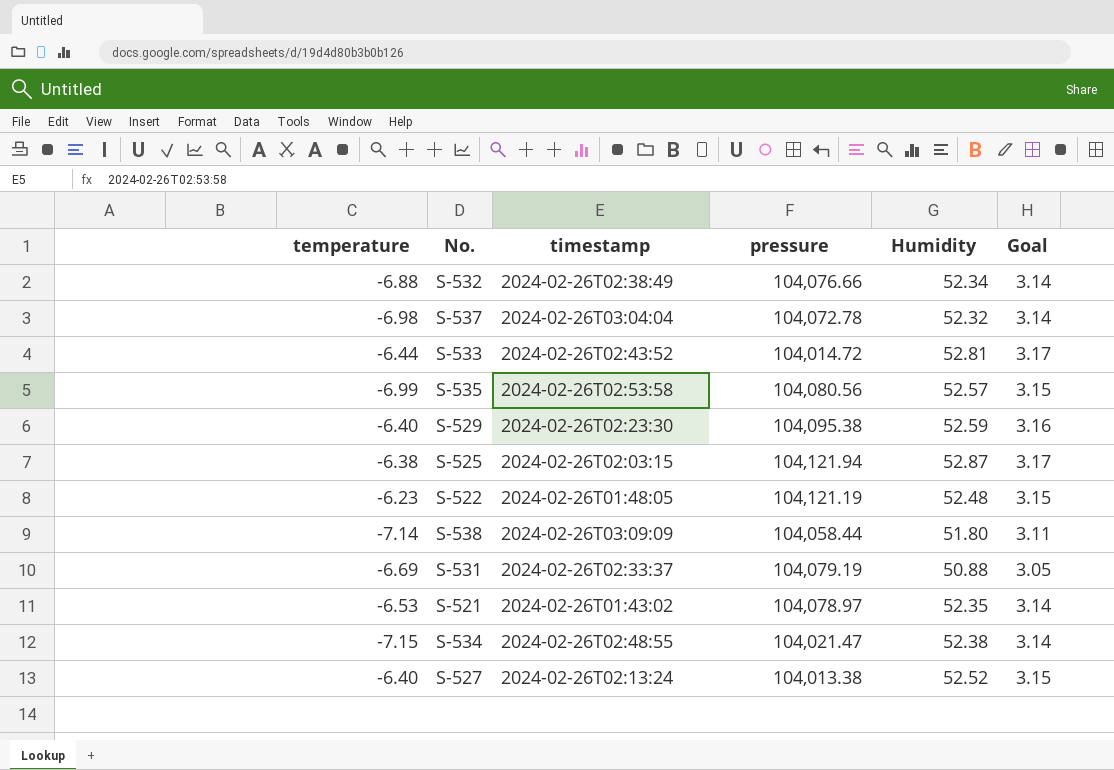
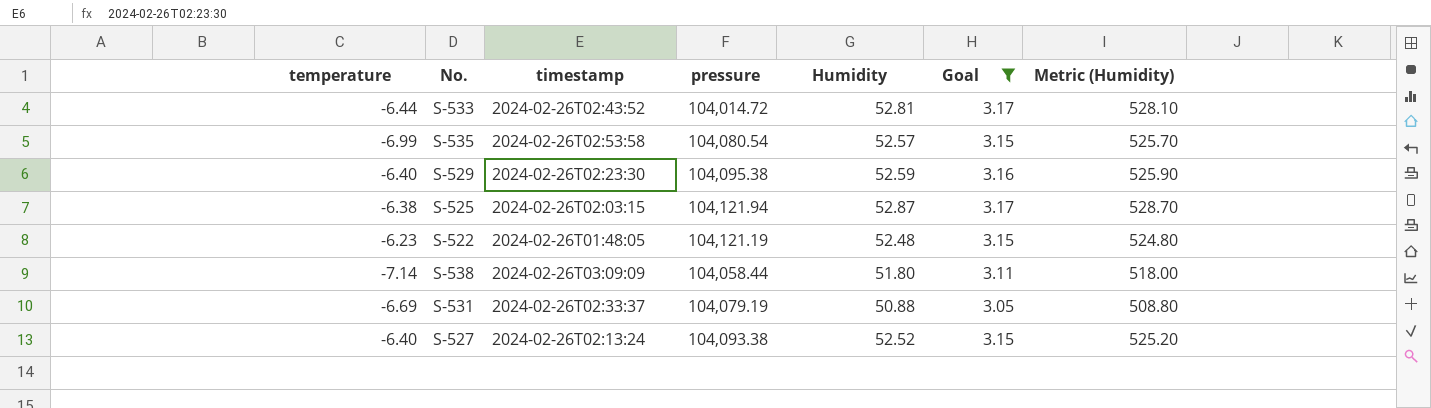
filter: none -> Goal != 3.14
column Metric (Humidity) | formula: none -> [Humidity] * 10
S-535 | pressure: 104,080.56 -> 104,080.54
S-527 | pressure: 104,013.38 -> 104,093.38

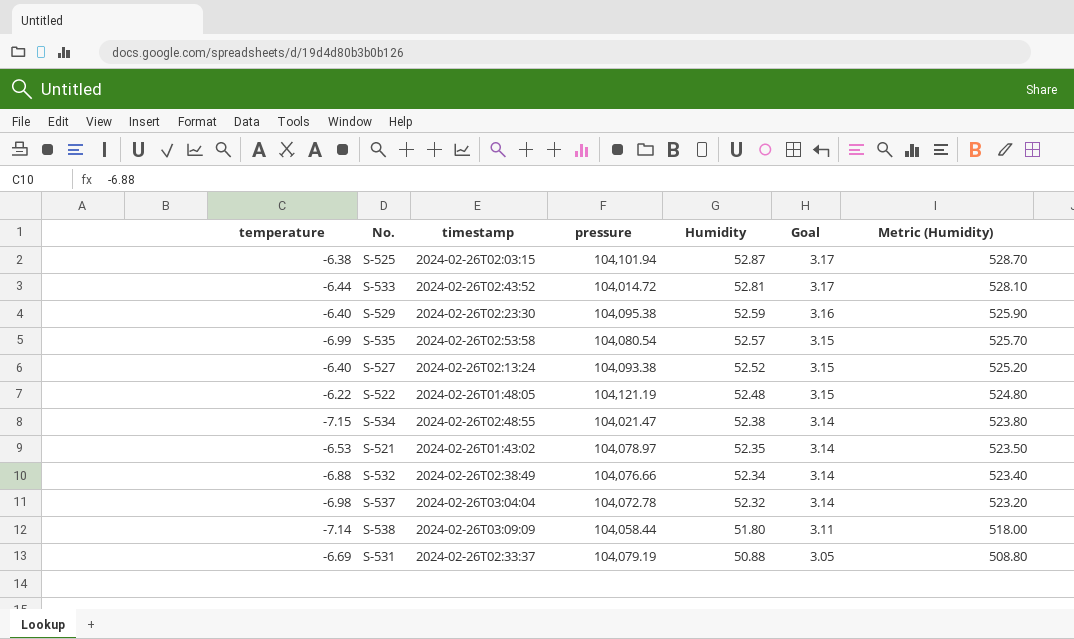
filter: Goal != 3.14 -> none
row order: none -> Humidity descending
S-525 | pressure: 104,121.94 -> 104,101.94
S-522 | temperature: -6.23 -> -6.22

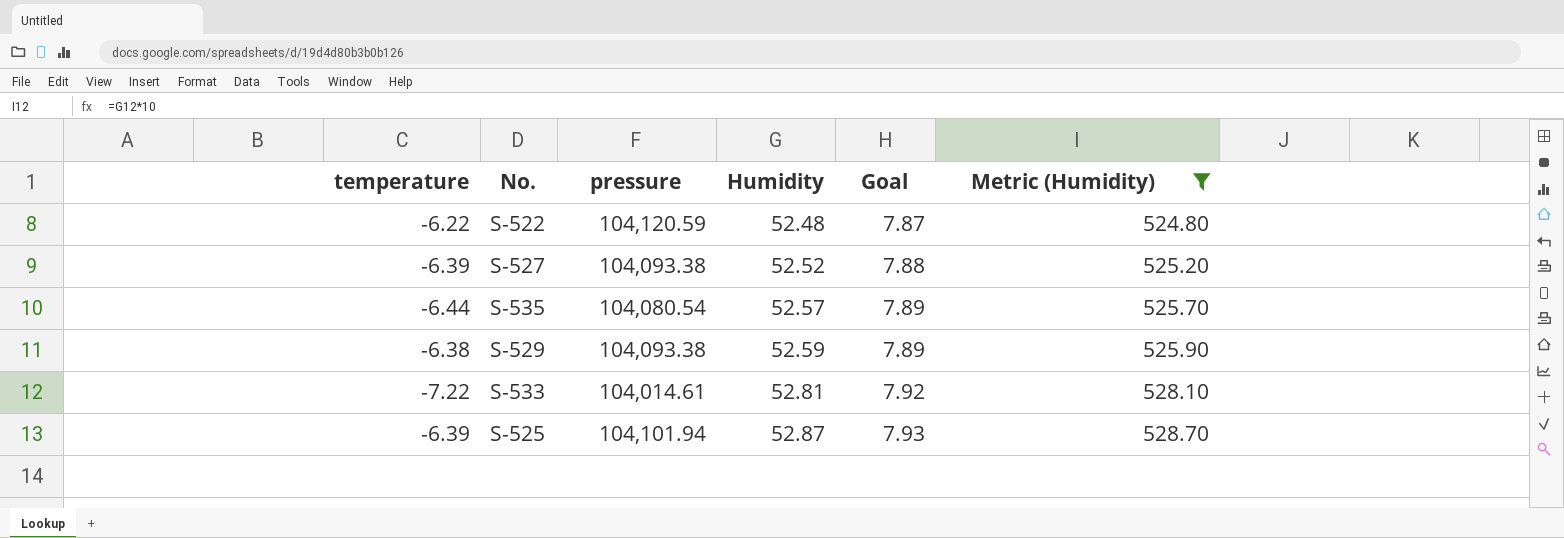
filter: none -> Metric (Humidity) >= 524.80
row order: Humidity descending -> Humidity ascending
column timestamp | position: 3 -> none
column Goal | formula: [Humidity] * 0.06 -> [Humidity] * 0.15
S-522 | pressure: 104,121.19 -> 104,120.59
S-527 | temperature: -6.40 -> -6.39
S-535 | temperature: -6.99 -> -6.44
S-529 | temperature: -6.40 -> -6.38
S-529 | pressure: 104,095.38 -> 104,093.38
S-533 | temperature: -6.44 -> -7.22
S-533 | pressure: 104,014.72 -> 104,014.61
S-525 | temperature: -6.38 -> -6.39

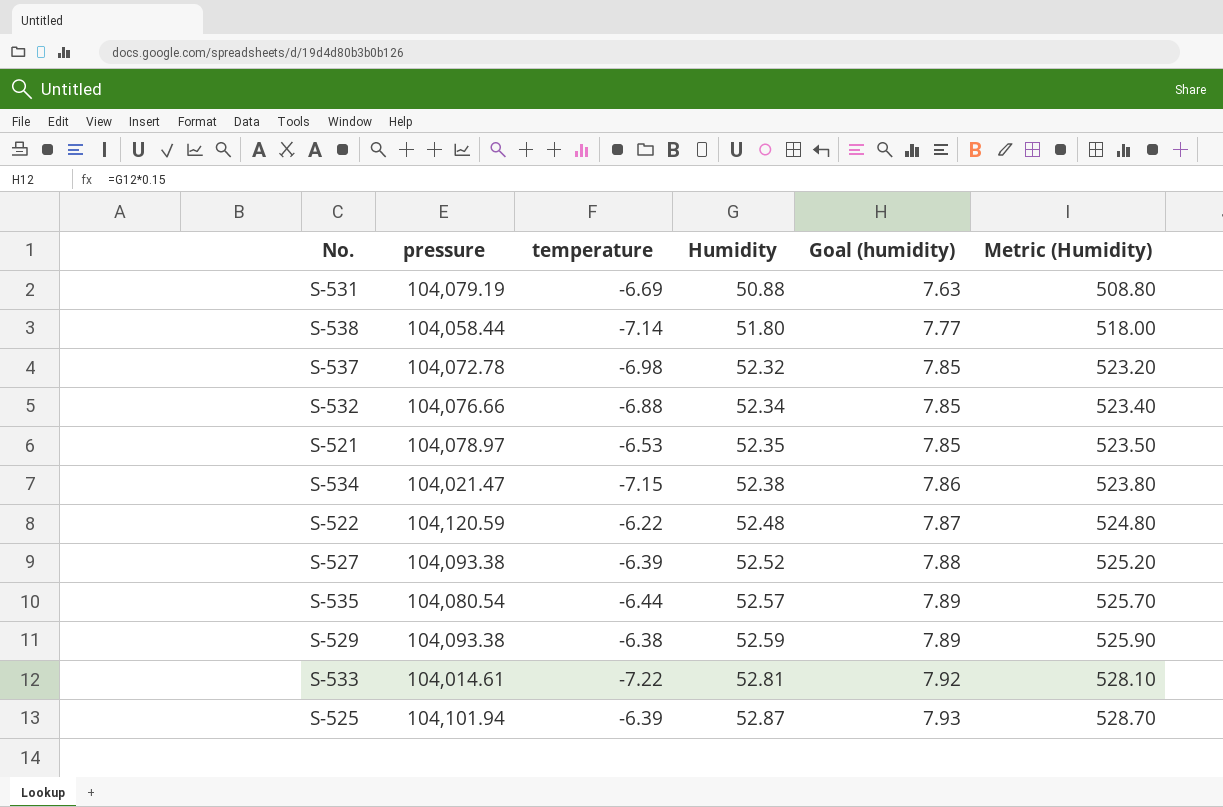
filter: Metric (Humidity) >= 524.80 -> none
column temperature | position: 1 -> 3
column name: Goal -> Goal (humidity)

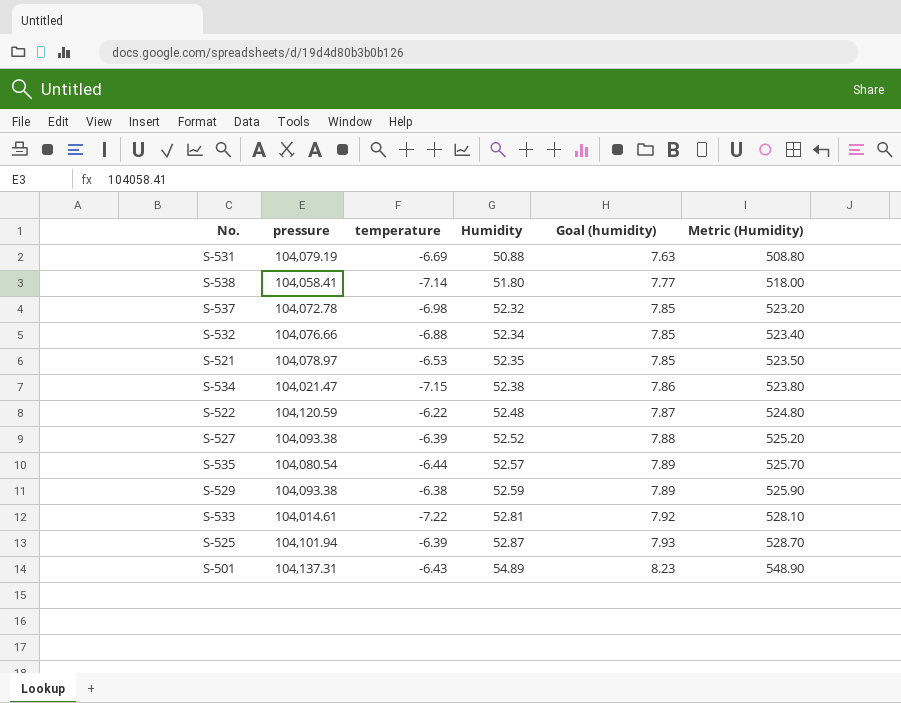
S-538 | pressure: 104,058.44 -> 104,058.41
row S-501: none -> 104,137.31 | -6.43 | 54.89 | 8.23 | 548.90

